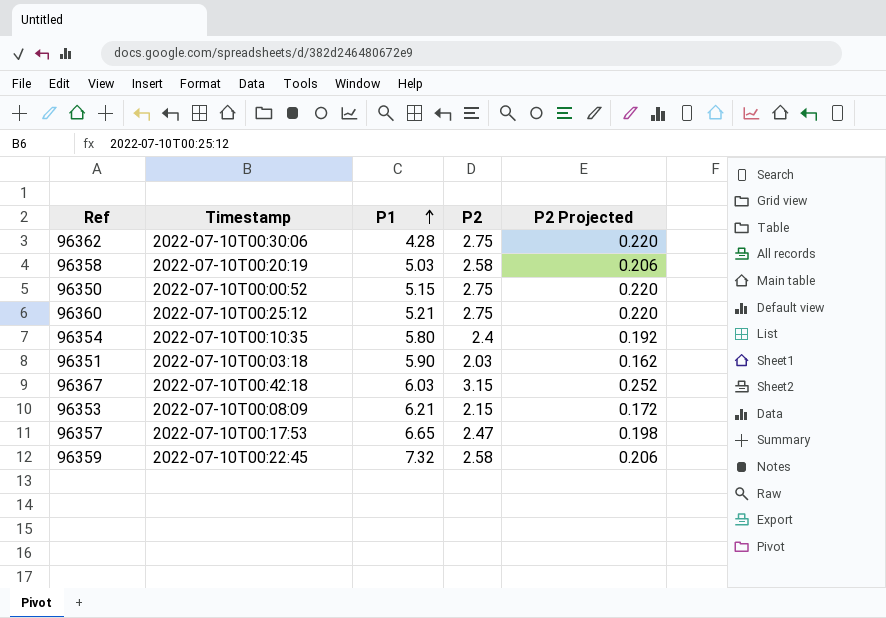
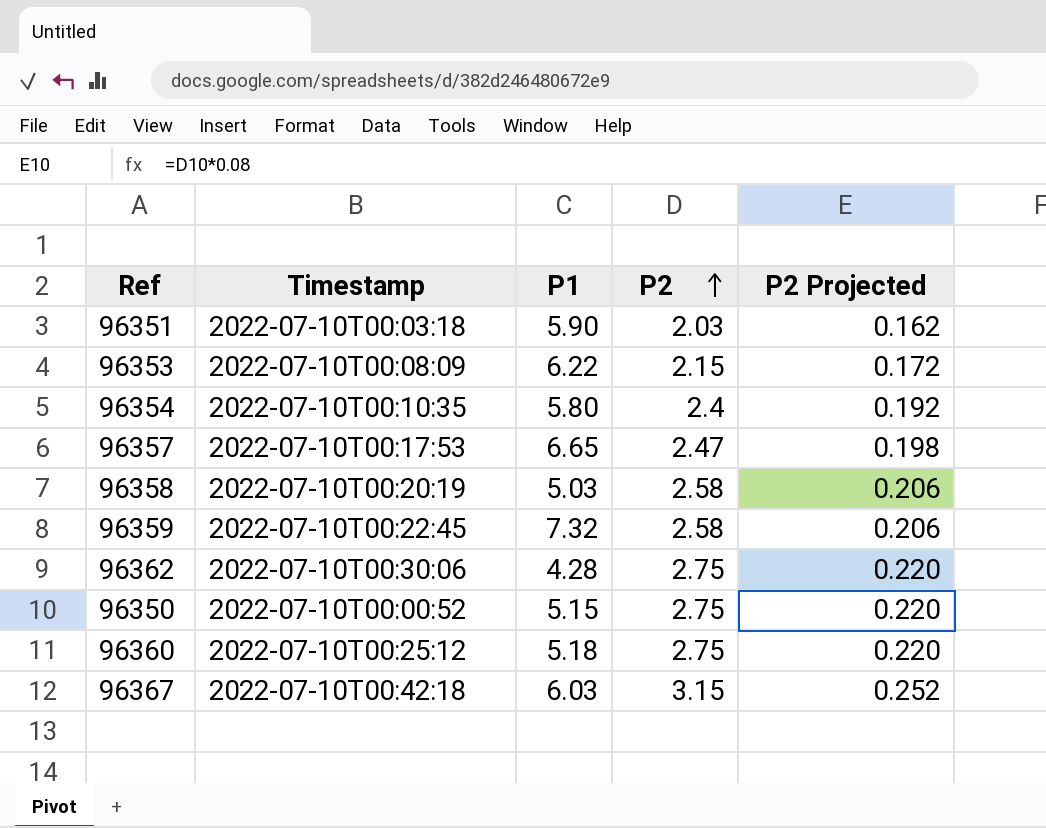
row order: P1 ascending -> P2 ascending
96353 | P1: 6.21 -> 6.22
96360 | P1: 5.21 -> 5.18

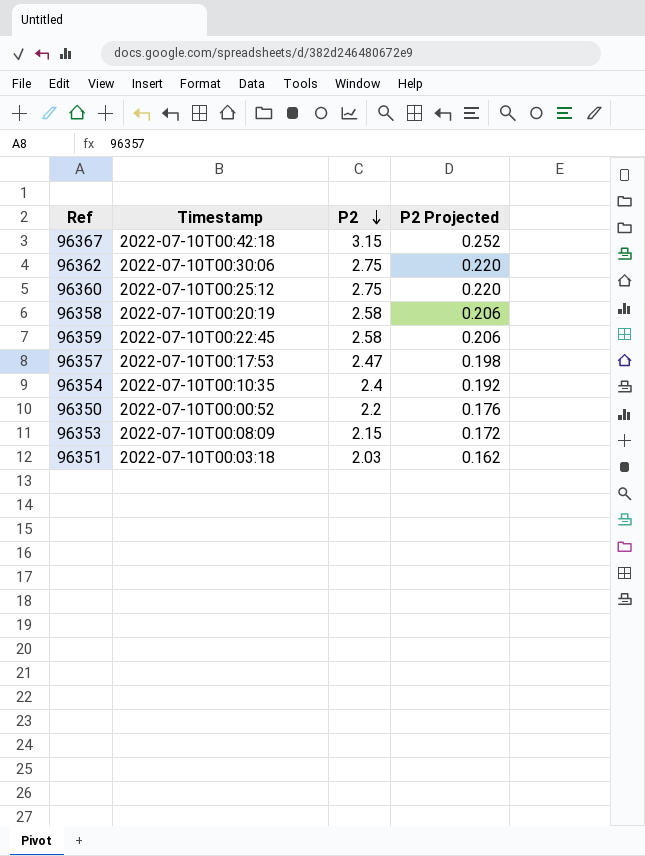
row order: P2 ascending -> P2 descending
column P1 | position: 3 -> none
96350 | P2: 2.75 -> 2.2
96350 | P2 Projected: 0.220 -> 0.176

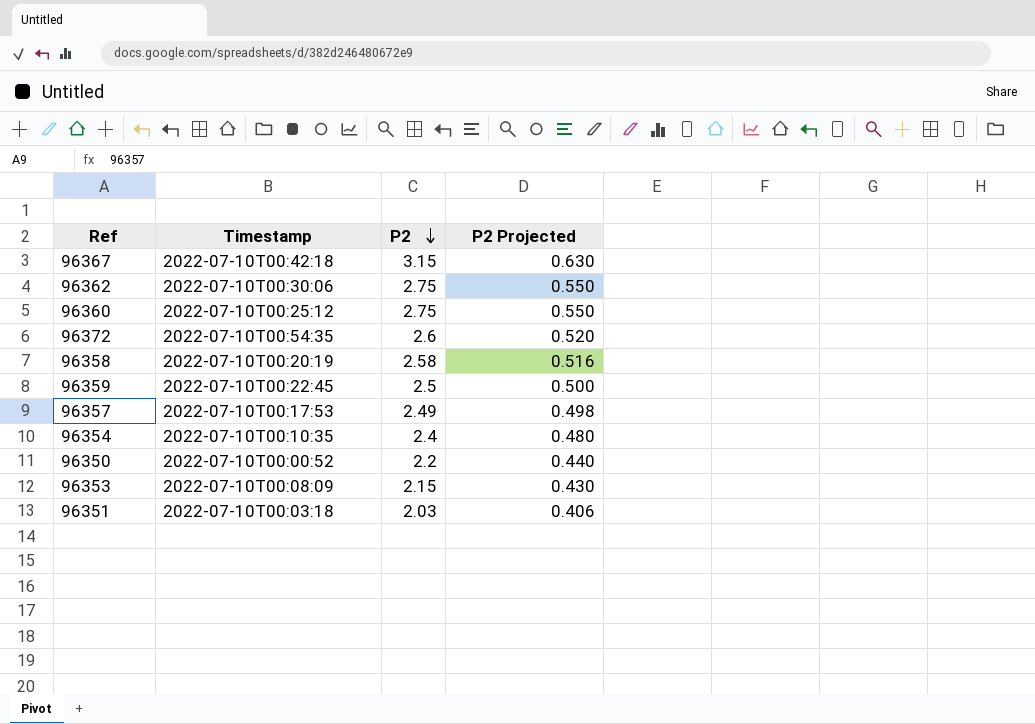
column P2 Projected | formula: [P2] * 0.08 -> [P2] * 0.2
row 96372: none -> 2022-07-10T00:54:35 | 2.6 | 0.520
96359 | P2: 2.58 -> 2.5
96357 | P2: 2.47 -> 2.49

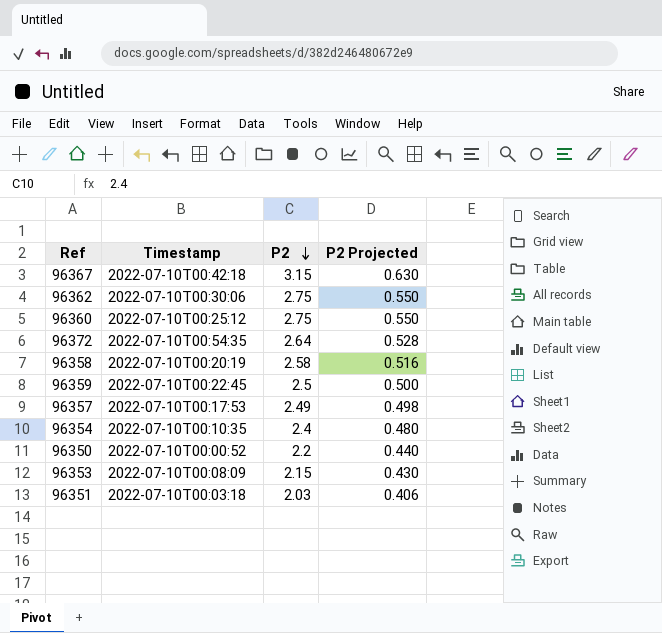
96372 | P2: 2.6 -> 2.64
96372 | P2 Projected: 0.520 -> 0.528

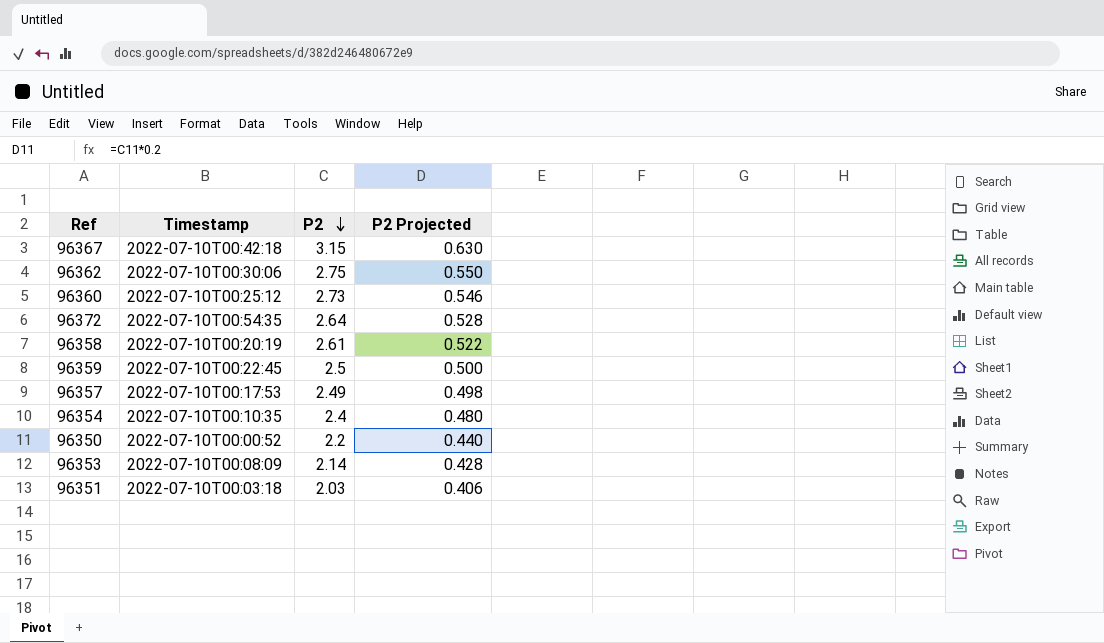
96360 | P2: 2.75 -> 2.73
96360 | P2 Projected: 0.550 -> 0.546
96358 | P2: 2.58 -> 2.61
96358 | P2 Projected: 0.516 -> 0.522
96353 | P2: 2.15 -> 2.14
96353 | P2 Projected: 0.430 -> 0.428

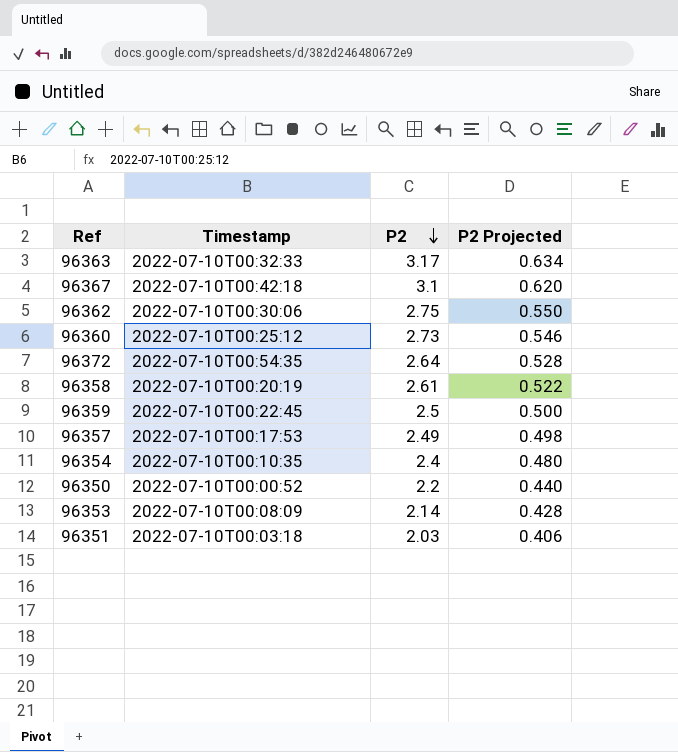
row 96363: none -> 2022-07-10T00:32:33 | 3.17 | 0.634
96367 | P2: 3.15 -> 3.1
96367 | P2 Projected: 0.630 -> 0.620

